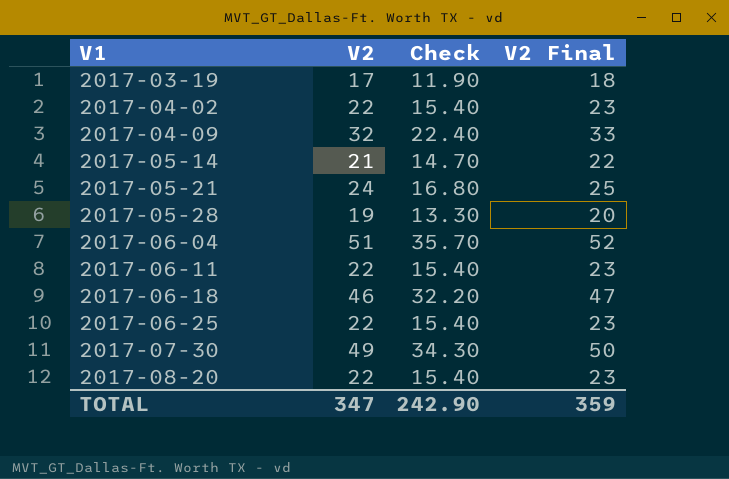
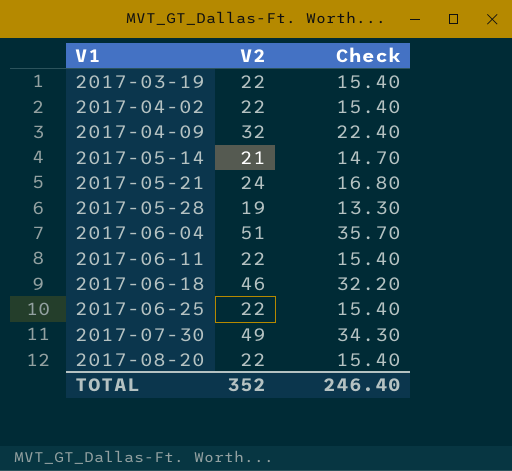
column V2 Final | formula: [V2] + 1 -> none
2017-03-19 | V2: 17 -> 22
2017-03-19 | Check: 11.90 -> 15.40
TOTAL | V2: 347 -> 352
TOTAL | Check: 242.90 -> 246.40

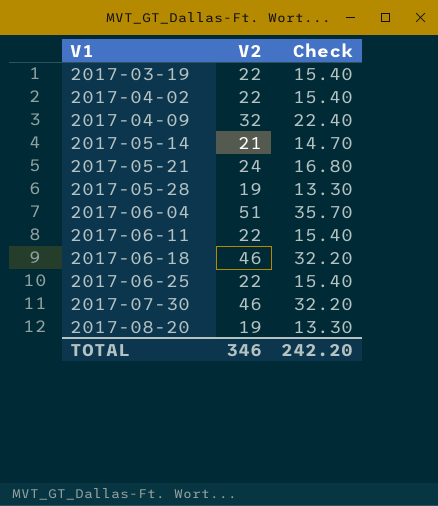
2017-07-30 | V2: 49 -> 46
2017-07-30 | Check: 34.30 -> 32.20
2017-08-20 | V2: 22 -> 19
2017-08-20 | Check: 15.40 -> 13.30
TOTAL | V2: 352 -> 346
TOTAL | Check: 246.40 -> 242.20

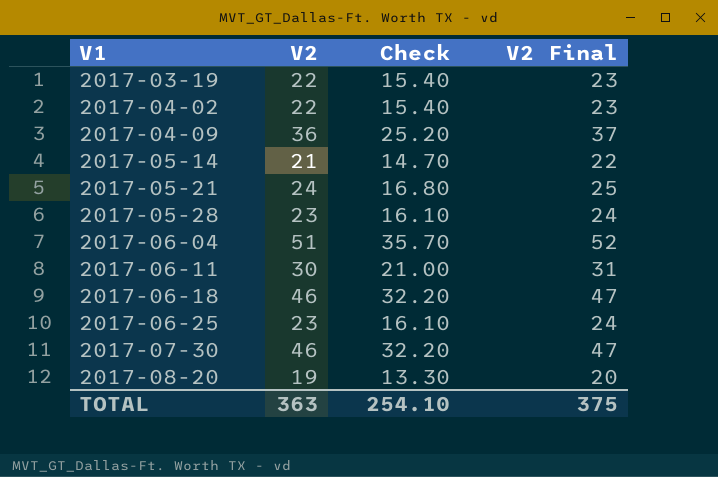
column V2 Final | formula: none -> [V2] + 1
2017-04-09 | V2: 32 -> 36
2017-04-09 | Check: 22.40 -> 25.20
2017-05-28 | V2: 19 -> 23
2017-05-28 | Check: 13.30 -> 16.10
2017-06-11 | V2: 22 -> 30
2017-06-11 | Check: 15.40 -> 21.00
2017-06-25 | V2: 22 -> 23
2017-06-25 | Check: 15.40 -> 16.10
TOTAL | V2: 346 -> 363
TOTAL | Check: 242.20 -> 254.10

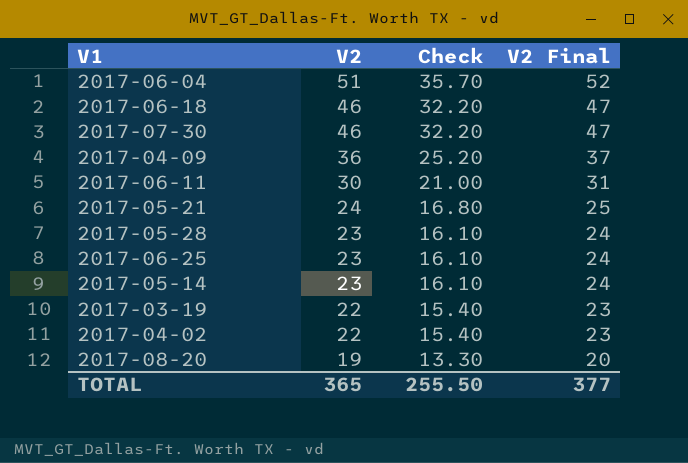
row order: V1 ascending -> V2 descending
2017-05-14 | V2: 21 -> 23
2017-05-14 | Check: 14.70 -> 16.10
2017-05-14 | V2 Final: 22 -> 24
TOTAL | V2: 363 -> 365
TOTAL | Check: 254.10 -> 255.50
TOTAL | V2 Final: 375 -> 377

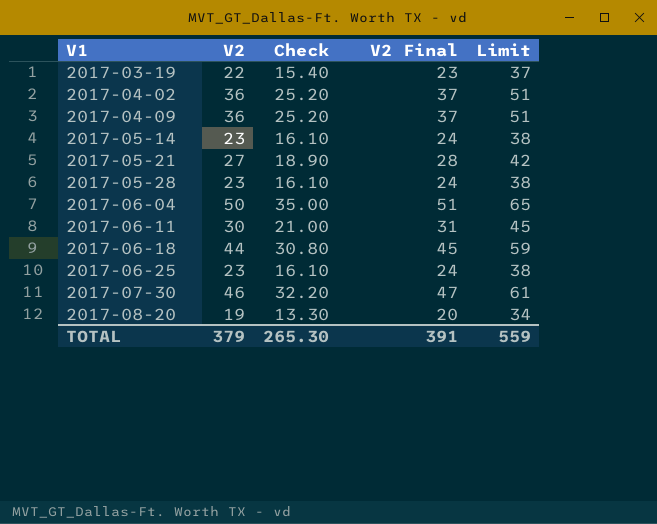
row order: V2 descending -> V1 ascending
column Limit | formula: none -> [V2] + 15
2017-04-02 | V2: 22 -> 36
2017-04-02 | Check: 15.40 -> 25.20
2017-04-02 | V2 Final: 23 -> 37
2017-05-21 | V2: 24 -> 27
2017-05-21 | Check: 16.80 -> 18.90
2017-05-21 | V2 Final: 25 -> 28
2017-06-04 | V2: 51 -> 50
2017-06-04 | Check: 35.70 -> 35.00
2017-06-04 | V2 Final: 52 -> 51
2017-06-18 | V2: 46 -> 44
2017-06-18 | Check: 32.20 -> 30.80
2017-06-18 | V2 Final: 47 -> 45
TOTAL | V2: 365 -> 379
TOTAL | Check: 255.50 -> 265.30
TOTAL | V2 Final: 377 -> 391

